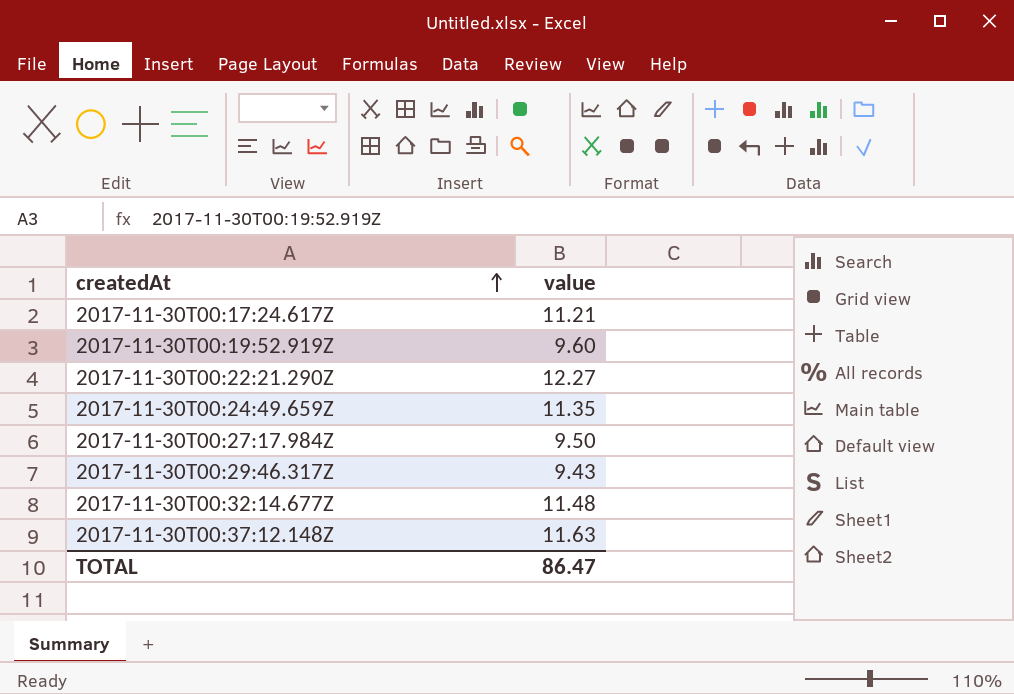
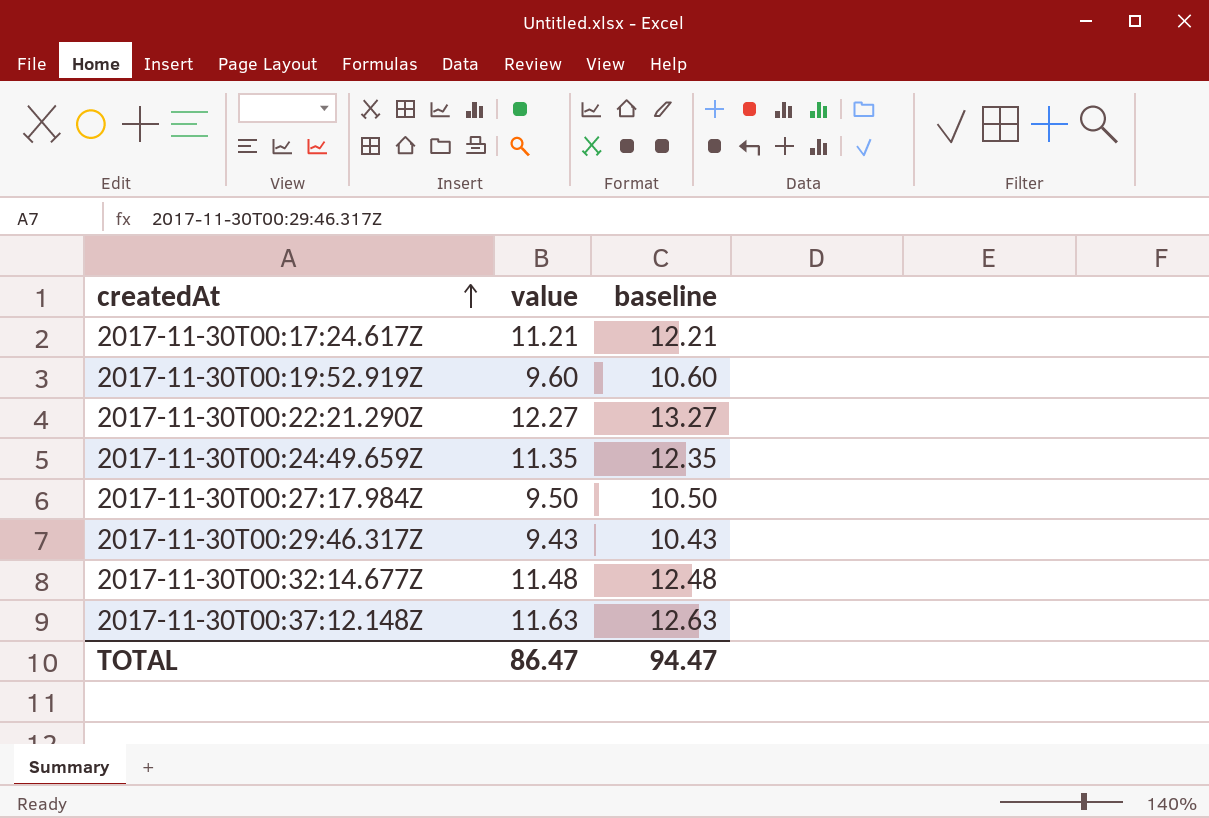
column baseline | formula: none -> [value] + 1

